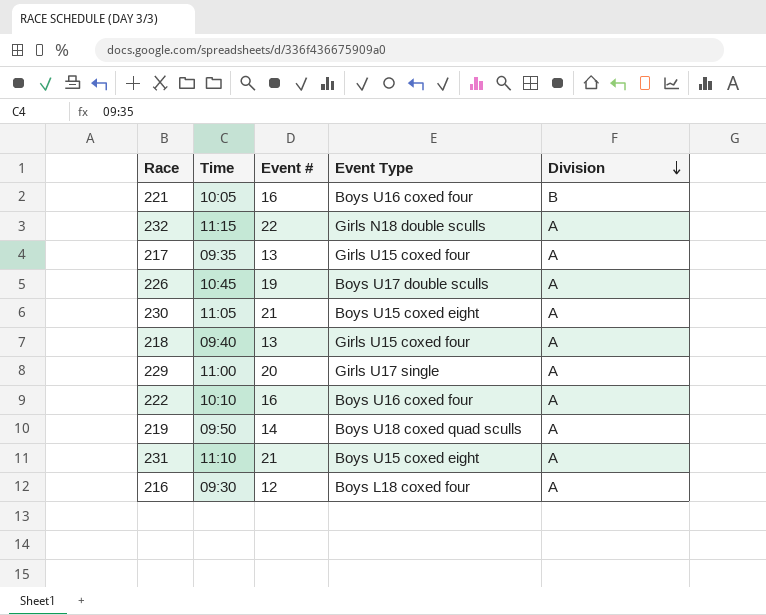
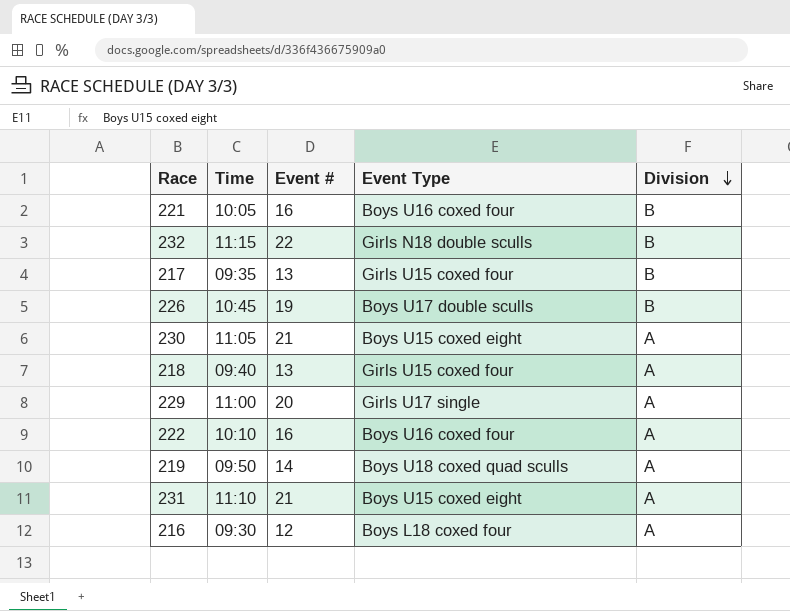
232 | Division: A -> B
217 | Division: A -> B
226 | Division: A -> B

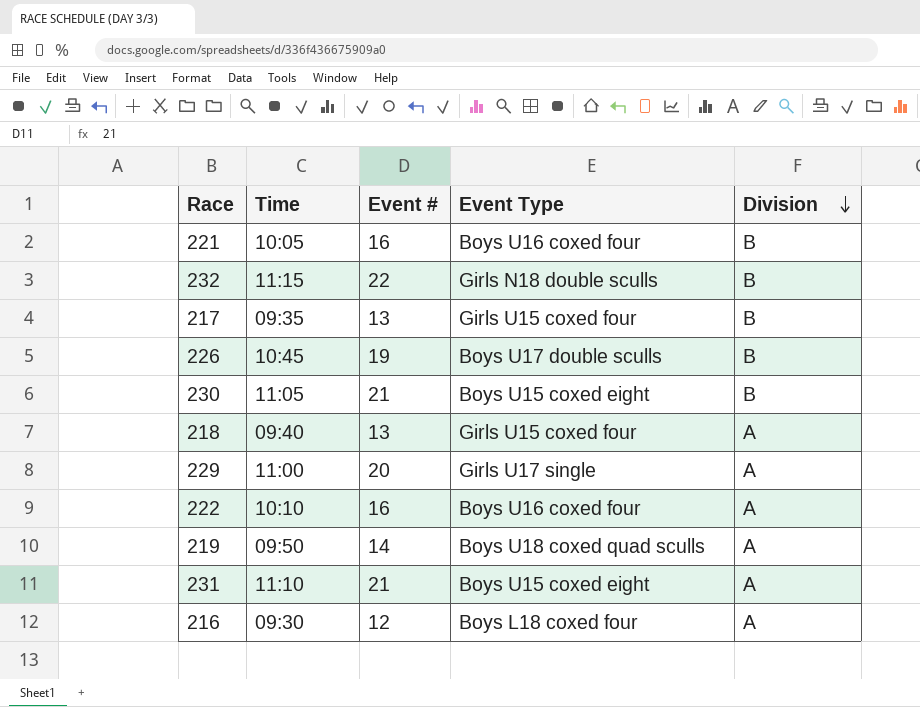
230 | Division: A -> B

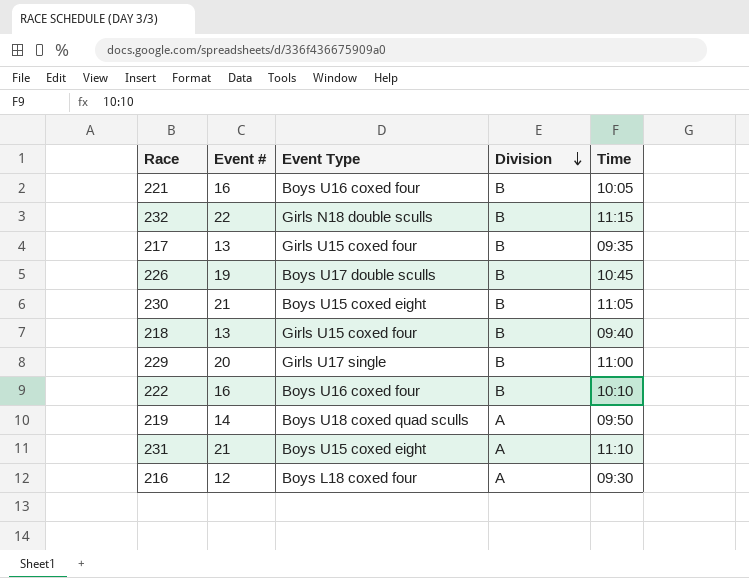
column Time | position: 2 -> 5
218 | Division: A -> B
229 | Division: A -> B
222 | Division: A -> B

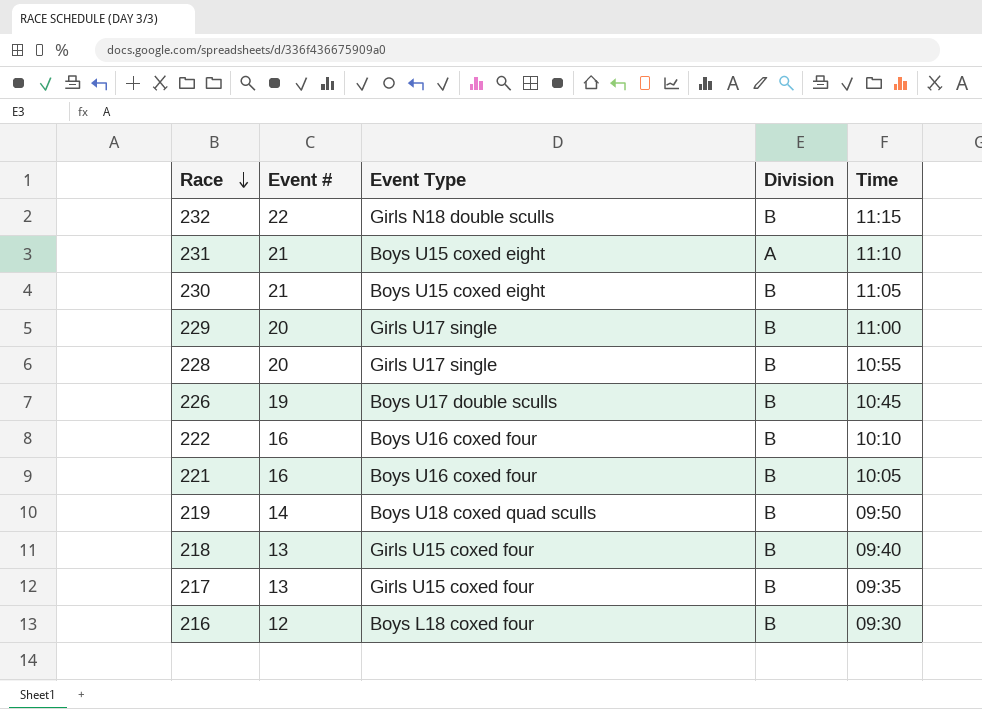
row order: Division descending -> Race descending
row 228: none -> 20 | Girls U17 single | B | 10:55
219 | Division: A -> B
216 | Division: A -> B

